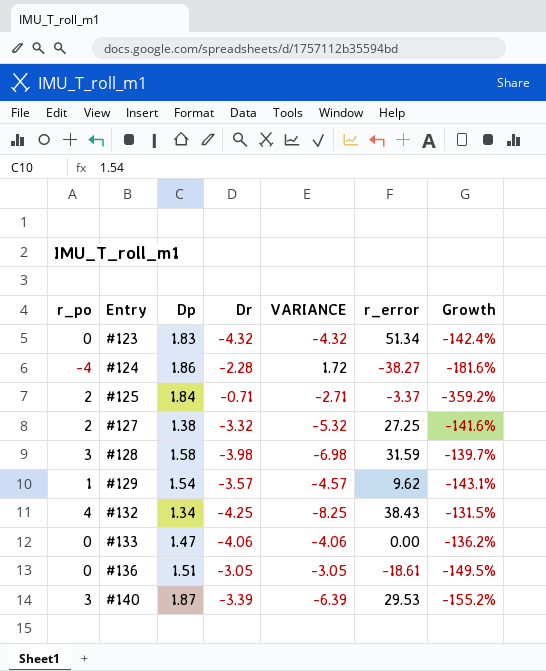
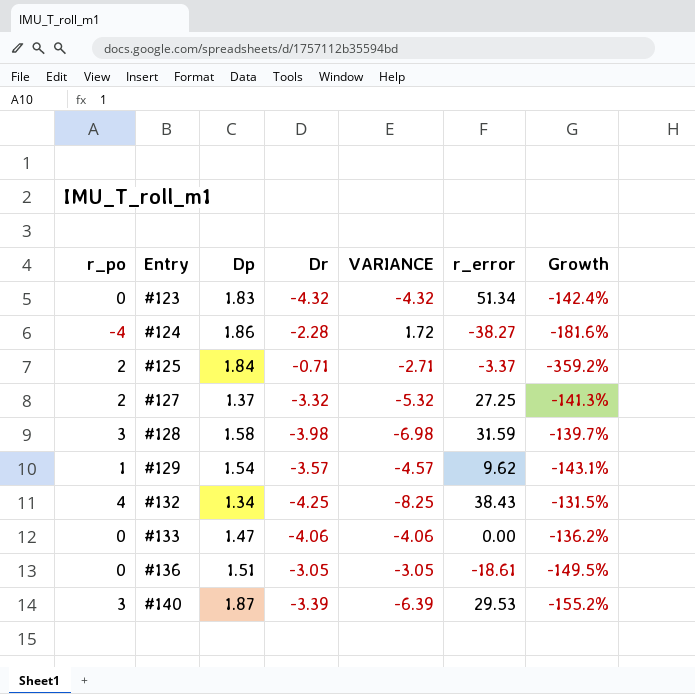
#127 | Dp: 1.38 -> 1.37
#127 | Growth: -141.6% -> -141.3%

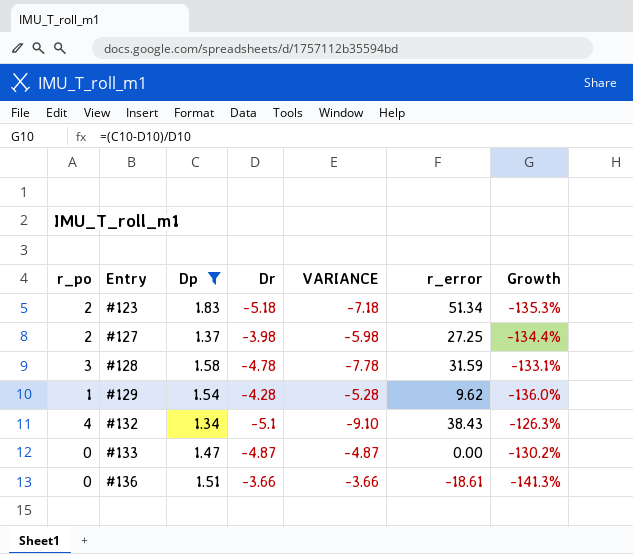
filter: none -> Dp <= 1.83
#123 | r_po: 0 -> 2
#123 | Dr: -4.32 -> -5.18
#123 | VARIANCE: -4.32 -> -7.18
#123 | Growth: -142.4% -> -135.3%
#127 | Dr: -3.32 -> -3.98
#127 | VARIANCE: -5.32 -> -5.98
#127 | Growth: -141.3% -> -134.4%
#128 | Dr: -3.98 -> -4.78
#128 | VARIANCE: -6.98 -> -7.78
#128 | Growth: -139.7% -> -133.1%
#129 | Dr: -3.57 -> -4.28
#129 | VARIANCE: -4.57 -> -5.28
#129 | Growth: -143.1% -> -136.0%
#132 | Dr: -4.25 -> -5.1
#132 | VARIANCE: -8.25 -> -9.10
#132 | Growth: -131.5% -> -126.3%
#133 | Dr: -4.06 -> -4.87
#133 | VARIANCE: -4.06 -> -4.87
#133 | Growth: -136.2% -> -130.2%
#136 | Dr: -3.05 -> -3.66
#136 | VARIANCE: -3.05 -> -3.66
#136 | Growth: -149.5% -> -141.3%

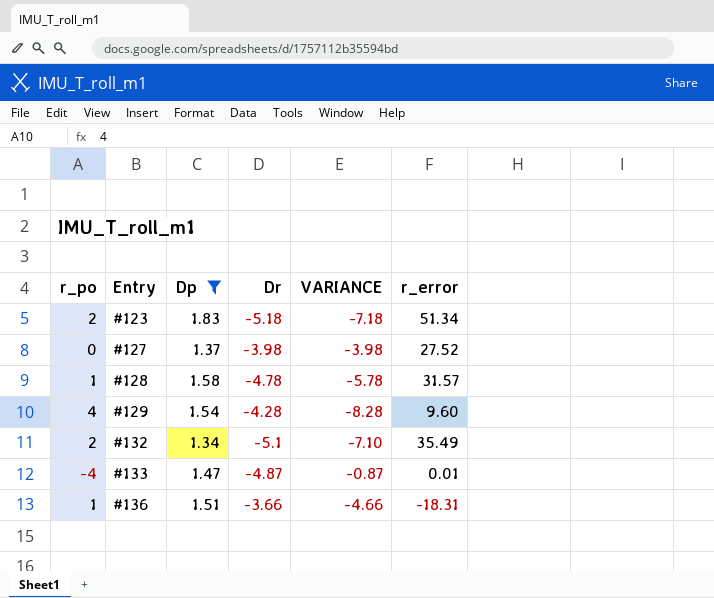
column Growth | formula: ([Dp] - [Dr]) / [Dr] -> none
#127 | r_po: 2 -> 0
#127 | VARIANCE: -5.98 -> -3.98
#127 | r_error: 27.25 -> 27.52
#128 | r_po: 3 -> 1
#128 | VARIANCE: -7.78 -> -5.78
#128 | r_error: 31.59 -> 31.57
#129 | r_po: 1 -> 4
#129 | VARIANCE: -5.28 -> -8.28
#129 | r_error: 9.62 -> 9.60
#132 | r_po: 4 -> 2
#132 | VARIANCE: -9.10 -> -7.10
#132 | r_error: 38.43 -> 35.49
#133 | r_po: 0 -> -4
#133 | VARIANCE: -4.87 -> -0.87
#133 | r_error: 0.00 -> 0.01
#136 | r_po: 0 -> 1
#136 | VARIANCE: -3.66 -> -4.66
#136 | r_error: -18.61 -> -18.31

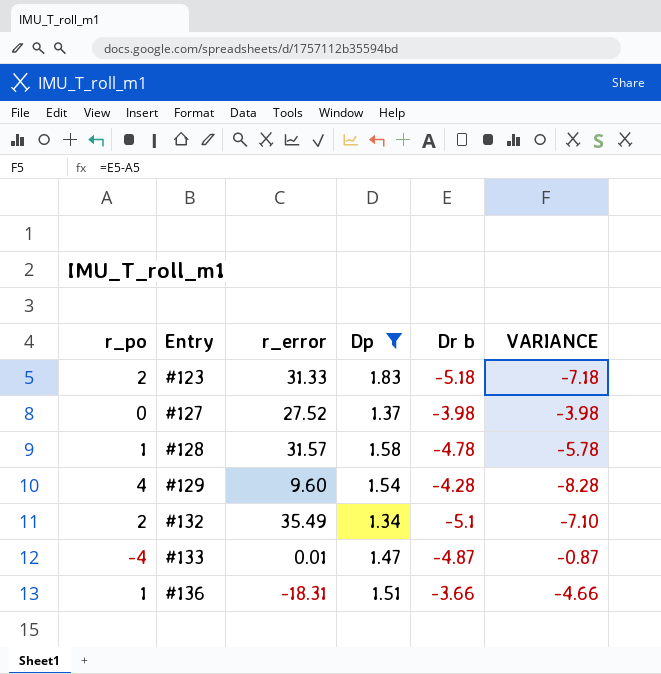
column r_error | position: 6 -> 3
column name: Dr -> Dr b
#123 | r_error: 51.34 -> 31.33

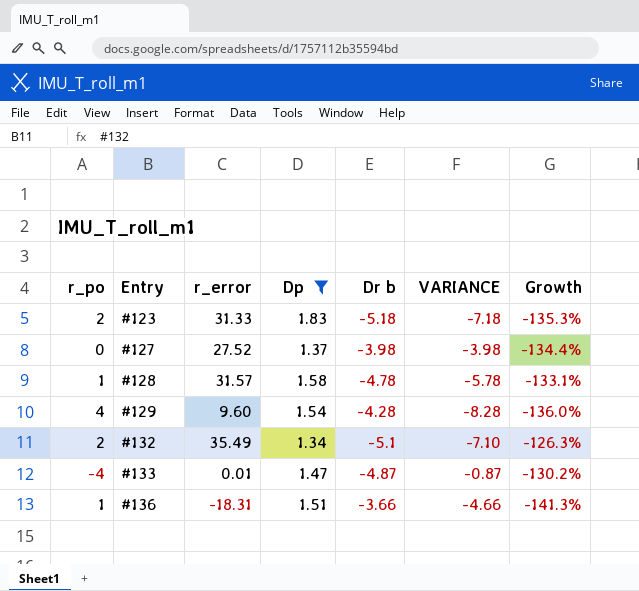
column Growth | formula: none -> ([Dp] - [Dr b]) / [Dr b]

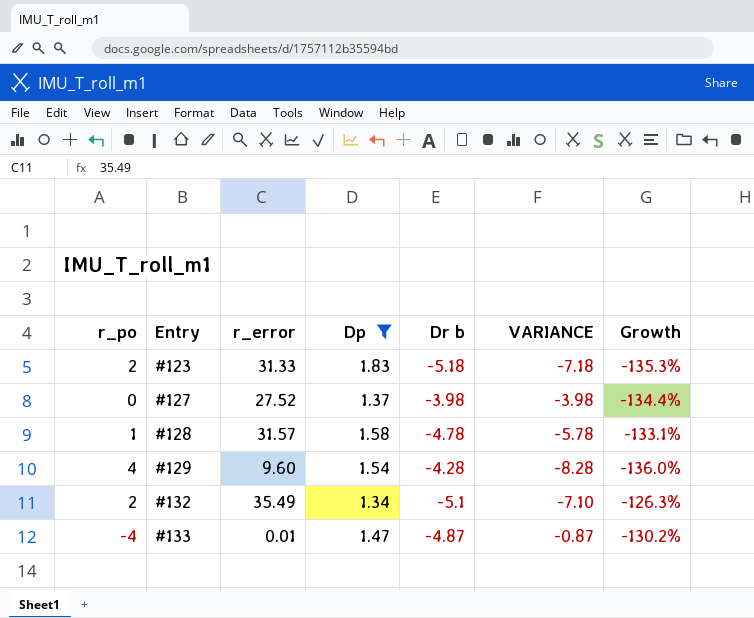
row #136: 1 | -18.31 | 1.51 | -3.66 | -4.66 | -141.3% -> none

